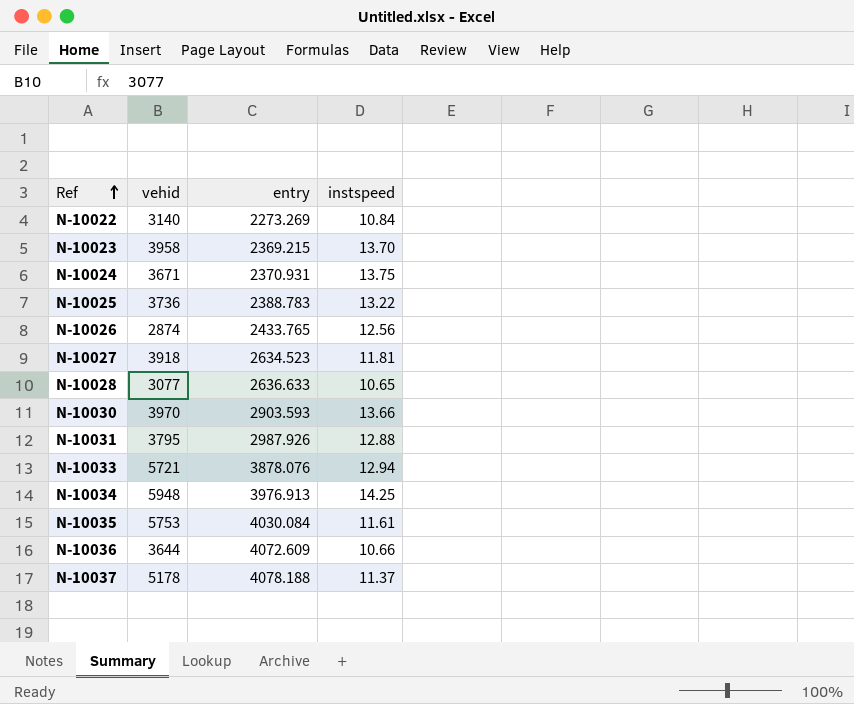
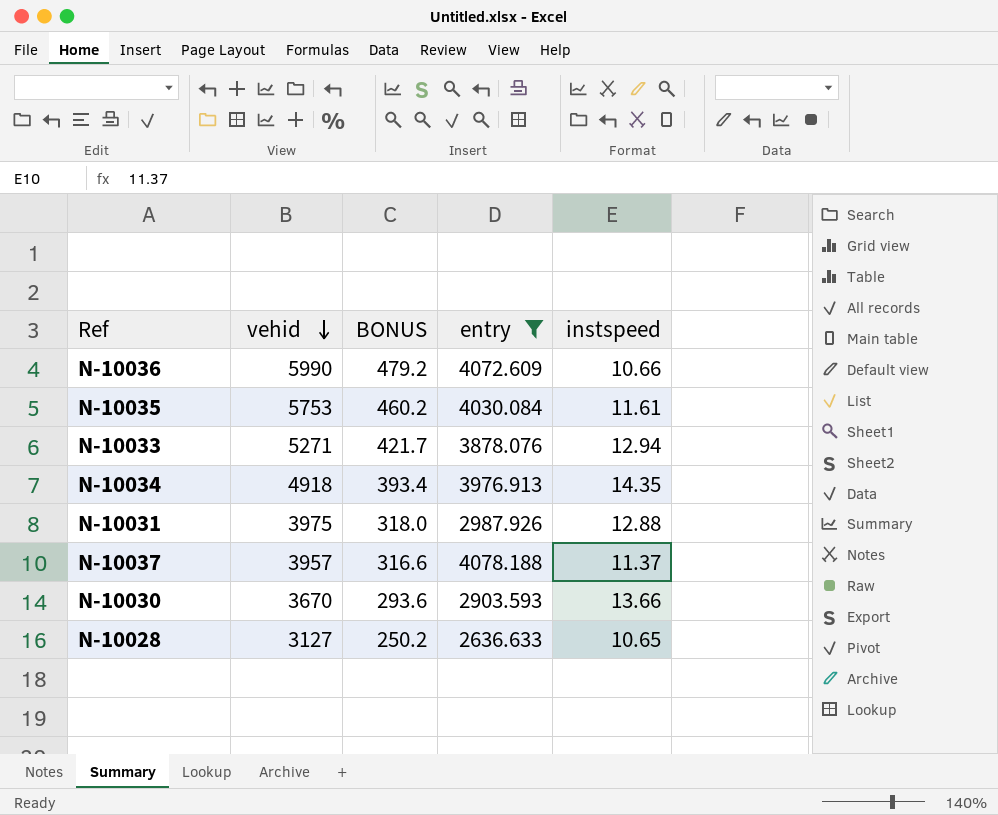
filter: none -> entry >= 2636.633
row order: Ref ascending -> vehid descending
column BONUS | formula: none -> [vehid] * 0.08
N-10036 | vehid: 3644 -> 5990
N-10033 | vehid: 5721 -> 5271
N-10034 | vehid: 5948 -> 4918
N-10034 | instspeed: 14.25 -> 14.35
N-10031 | vehid: 3795 -> 3975
N-10037 | vehid: 5178 -> 3957
N-10030 | vehid: 3970 -> 3670
N-10028 | vehid: 3077 -> 3127

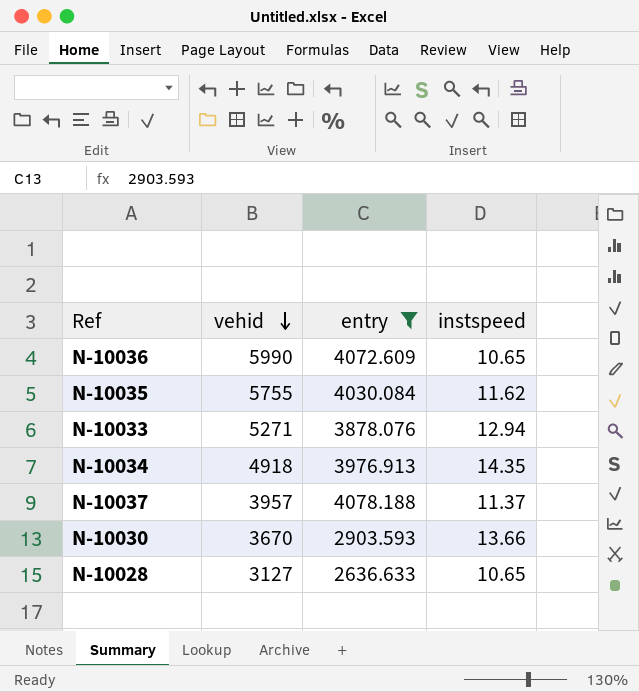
column BONUS | formula: [vehid] * 0.08 -> none
row N-10031: 3975 | 318.0 | 2987.926 | 12.88 -> none
N-10036 | instspeed: 10.66 -> 10.65
N-10035 | vehid: 5753 -> 5755
N-10035 | instspeed: 11.61 -> 11.62

